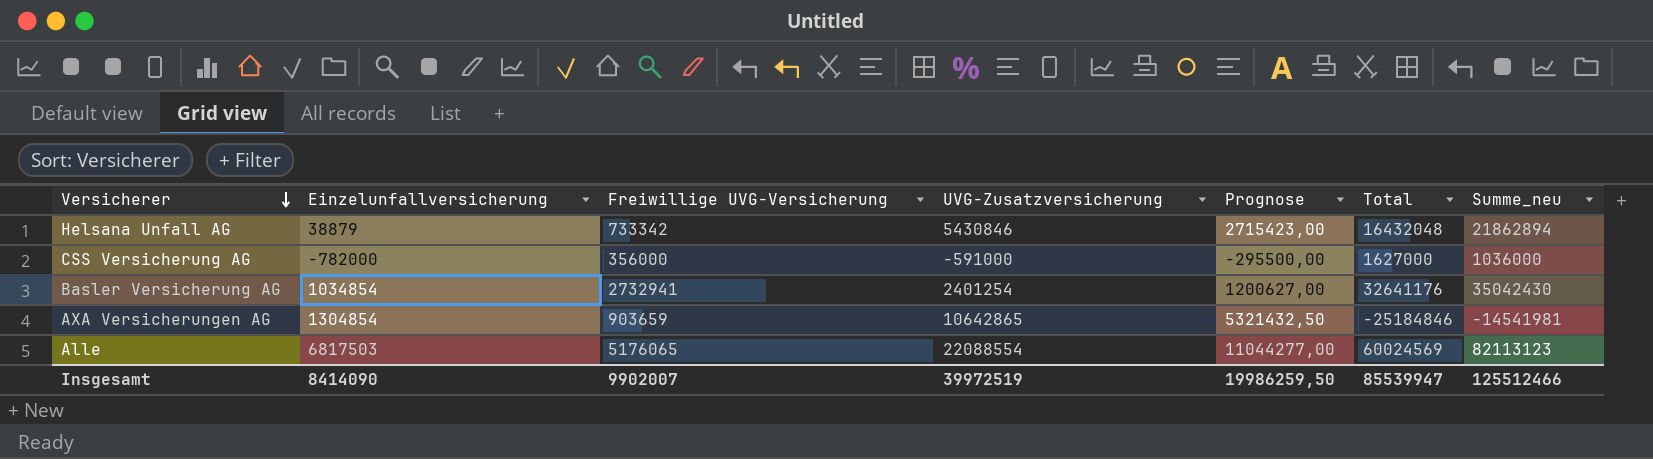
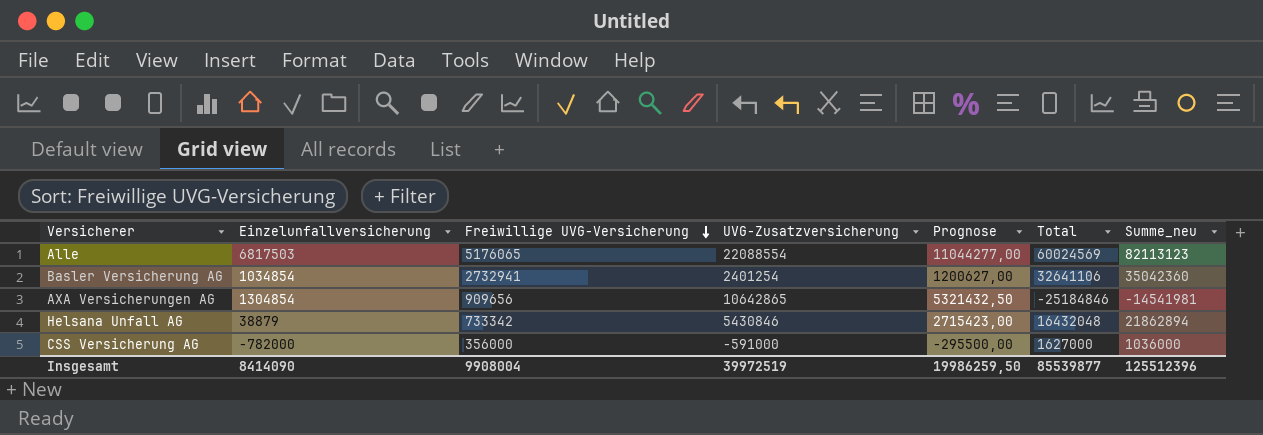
row order: Versicherer descending -> Freiwillige UVG-Versicherung descending
Basler Versicherung AG | Total: 32641176 -> 32641106
Basler Versicherung AG | Summe_neu: 35042430 -> 35042360
AXA Versicherungen AG | Freiwillige UVG-Versicherung: 903659 -> 909656
Insgesamt | Freiwillige UVG-Versicherung: 9902007 -> 9908004
Insgesamt | Total: 85539947 -> 85539877
Insgesamt | Summe_neu: 125512466 -> 125512396

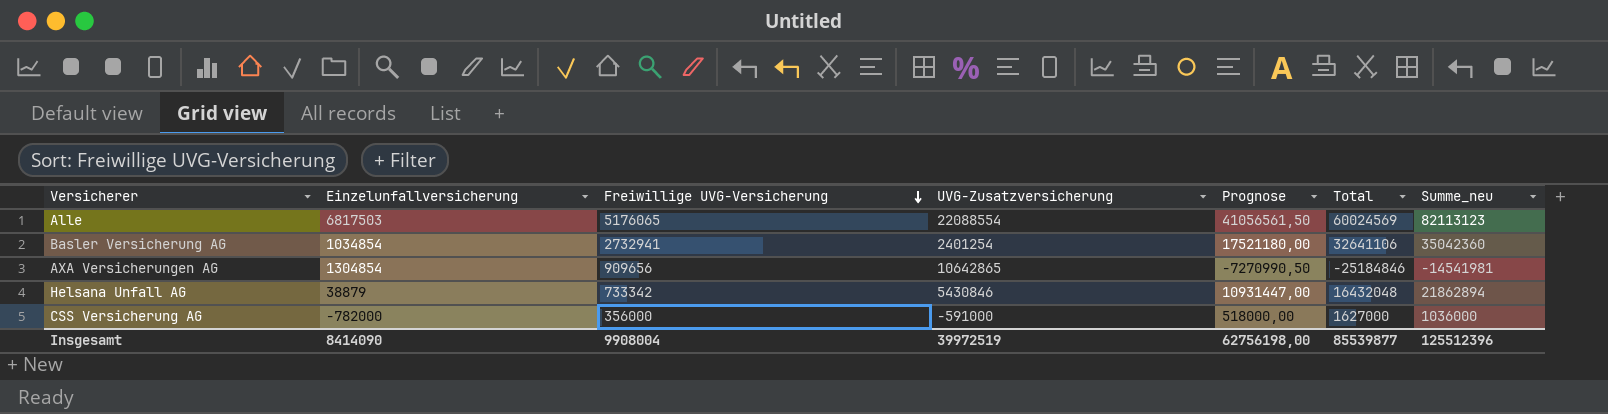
column Prognose | formula: [UVG-Zusatzversicherung] * 0,5 -> [Summe_neu] * 0,5
Insgesamt | Prognose: 19986259,50 -> 62756198,00

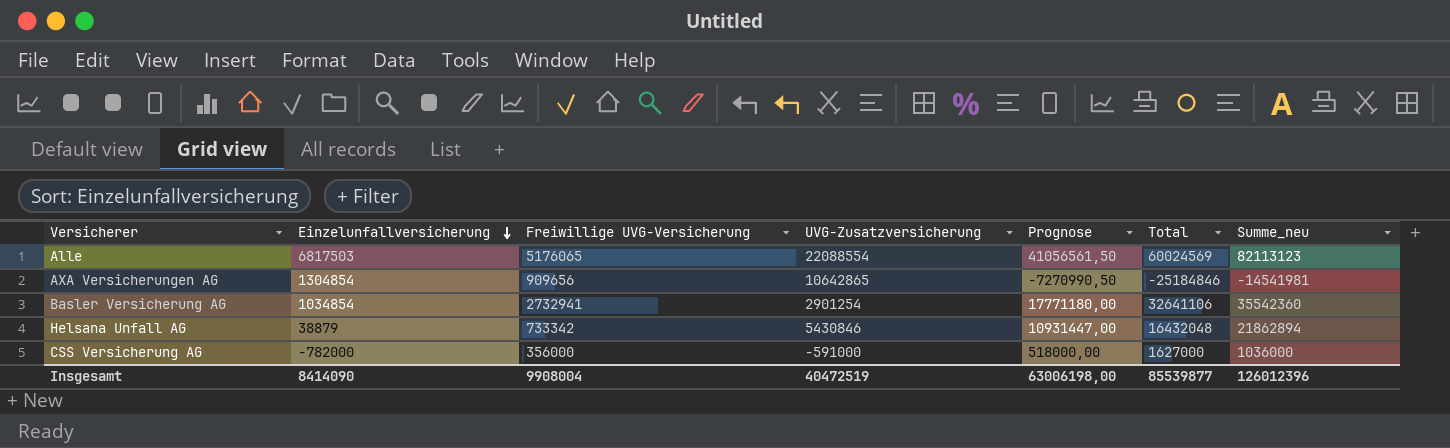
row order: Freiwillige UVG-Versicherung descending -> Einzelunfallversicherung descending
Basler Versicherung AG | UVG-Zusatzversicherung: 2401254 -> 2901254
Basler Versicherung AG | Prognose: 17521180,00 -> 17771180,00
Basler Versicherung AG | Summe_neu: 35042360 -> 35542360
Insgesamt | UVG-Zusatzversicherung: 39972519 -> 40472519
Insgesamt | Prognose: 62756198,00 -> 63006198,00
Insgesamt | Summe_neu: 125512396 -> 126012396

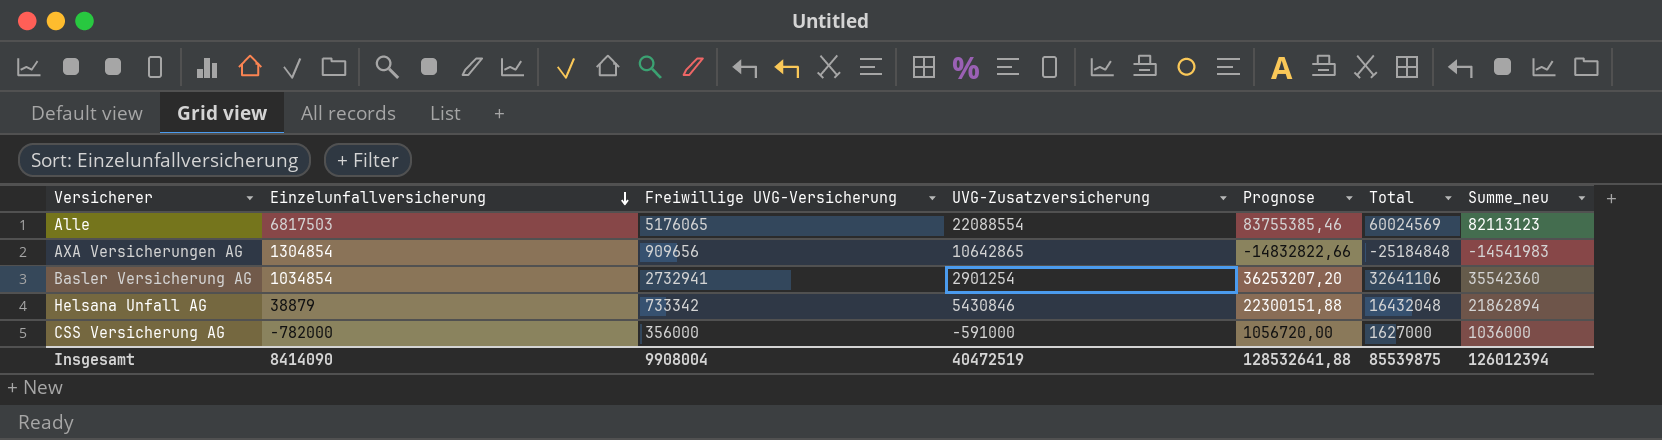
column Prognose | formula: [Summe_neu] * 0,5 -> [Summe_neu] * 1,02
AXA Versicherungen AG | Total: -25184846 -> -25184848
AXA Versicherungen AG | Summe_neu: -14541981 -> -14541983
Insgesamt | Prognose: 63006198,00 -> 128532641,88
Insgesamt | Total: 85539877 -> 85539875
Insgesamt | Summe_neu: 126012396 -> 126012394

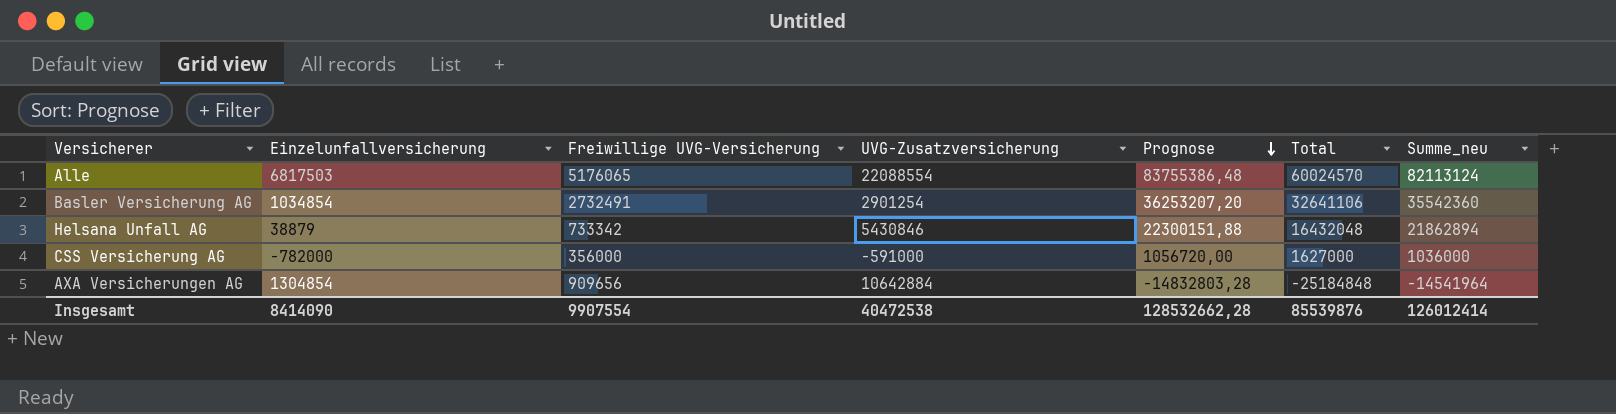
row order: Einzelunfallversicherung descending -> Prognose descending
Alle | Prognose: 83755385,46 -> 83755386,48
Alle | Total: 60024569 -> 60024570
Alle | Summe_neu: 82113123 -> 82113124
Basler Versicherung AG | Freiwillige UVG-Versicherung: 2732941 -> 2732491
AXA Versicherungen AG | UVG-Zusatzversicherung: 10642865 -> 10642884
AXA Versicherungen AG | Prognose: -14832822,66 -> -14832803,28
AXA Versicherungen AG | Summe_neu: -14541983 -> -14541964
Insgesamt | Freiwillige UVG-Versicherung: 9908004 -> 9907554
Insgesamt | UVG-Zusatzversicherung: 40472519 -> 40472538
Insgesamt | Prognose: 128532641,88 -> 128532662,28
Insgesamt | Total: 85539875 -> 85539876
Insgesamt | Summe_neu: 126012394 -> 126012414

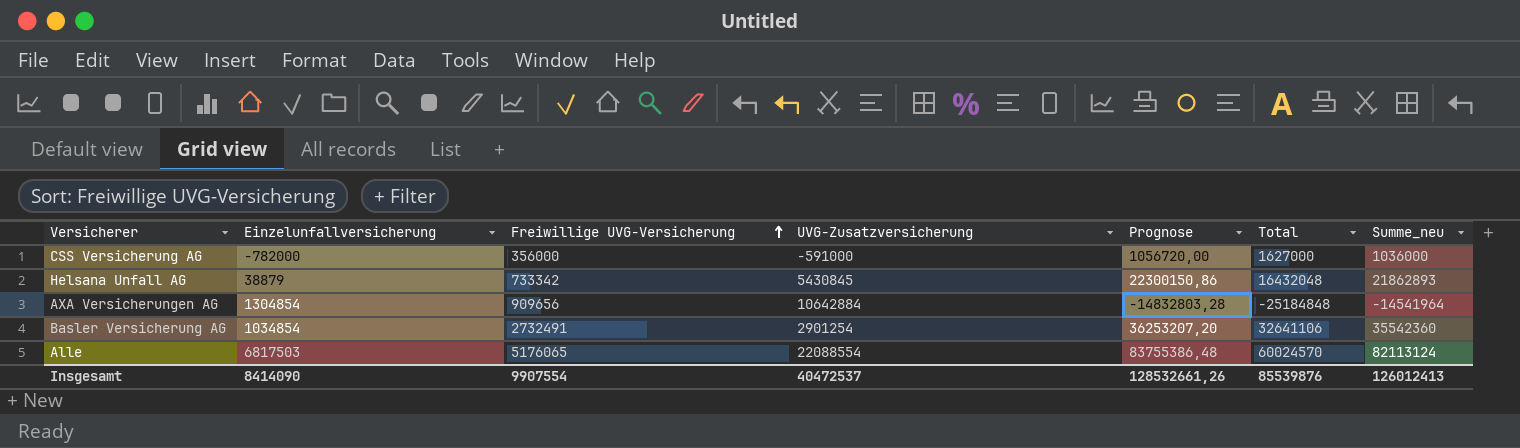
row order: Prognose descending -> Freiwillige UVG-Versicherung ascending
Helsana Unfall AG | UVG-Zusatzversicherung: 5430846 -> 5430845
Helsana Unfall AG | Prognose: 22300151,88 -> 22300150,86
Helsana Unfall AG | Summe_neu: 21862894 -> 21862893
Insgesamt | UVG-Zusatzversicherung: 40472538 -> 40472537
Insgesamt | Prognose: 128532662,28 -> 128532661,26
Insgesamt | Summe_neu: 126012414 -> 126012413

